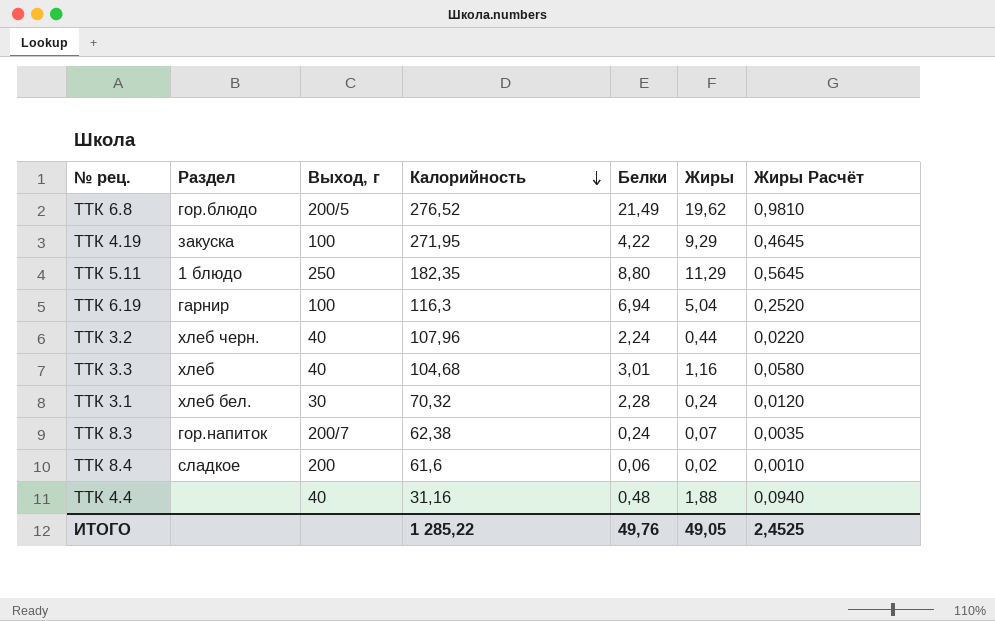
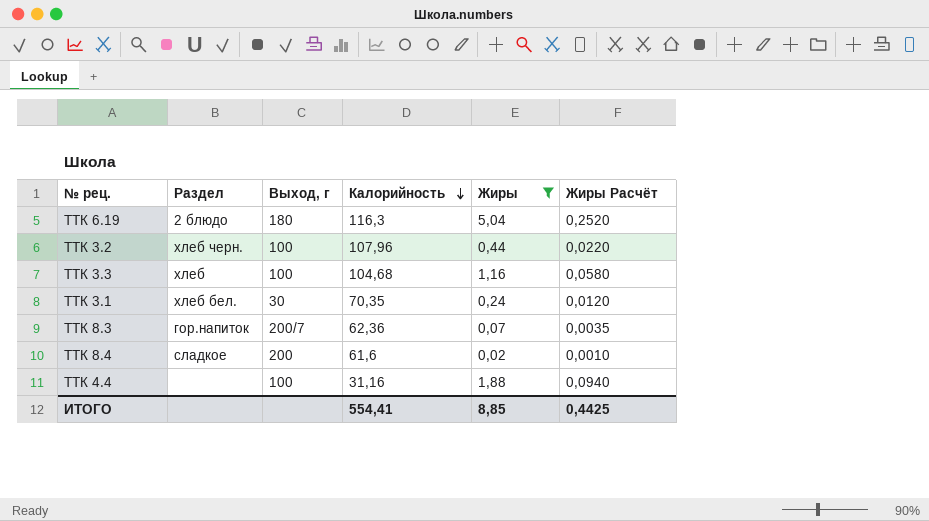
filter: none -> Жиры <= 5,04
column Белки | position: 5 -> none
ТТК 6.19 | Раздел: гарнир -> 2 блюдо
ТТК 6.19 | Выход, г: 100 -> 180
ТТК 3.2 | Выход, г: 40 -> 100
ТТК 3.3 | Выход, г: 40 -> 100
ТТК 3.1 | Калорийность: 70,32 -> 70,35
ТТК 8.3 | Калорийность: 62,38 -> 62,36
ТТК 4.4 | Выход, г: 40 -> 100
ИТОГО | Калорийность: 1 285,22 -> 554,41
ИТОГО | Жиры: 49,05 -> 8,85
ИТОГО | Жиры Расчёт: 2,4525 -> 0,4425

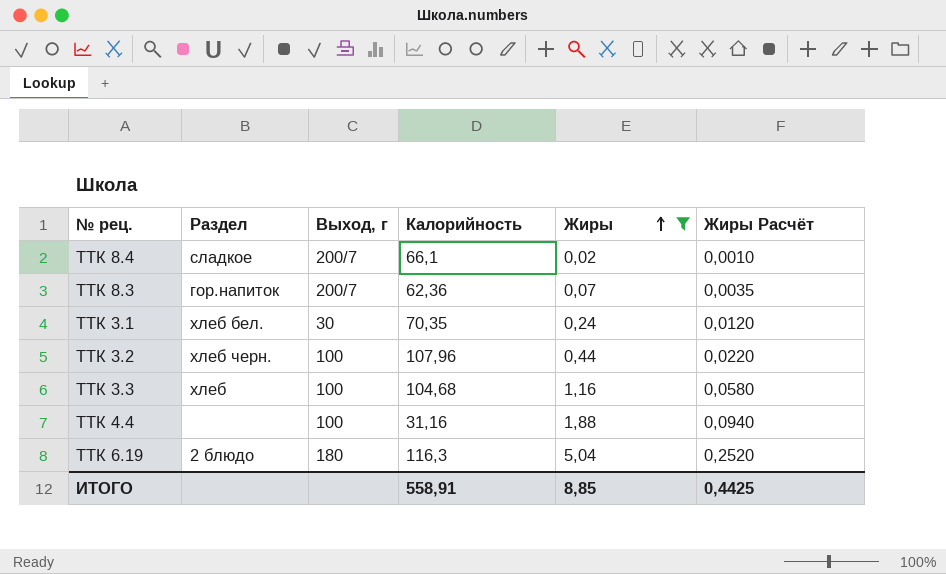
row order: Калорийность descending -> Жиры ascending
ТТК 8.4 | Выход, г: 200 -> 200/7
ТТК 8.4 | Калорийность: 61,6 -> 66,1
ИТОГО | Калорийность: 554,41 -> 558,91

